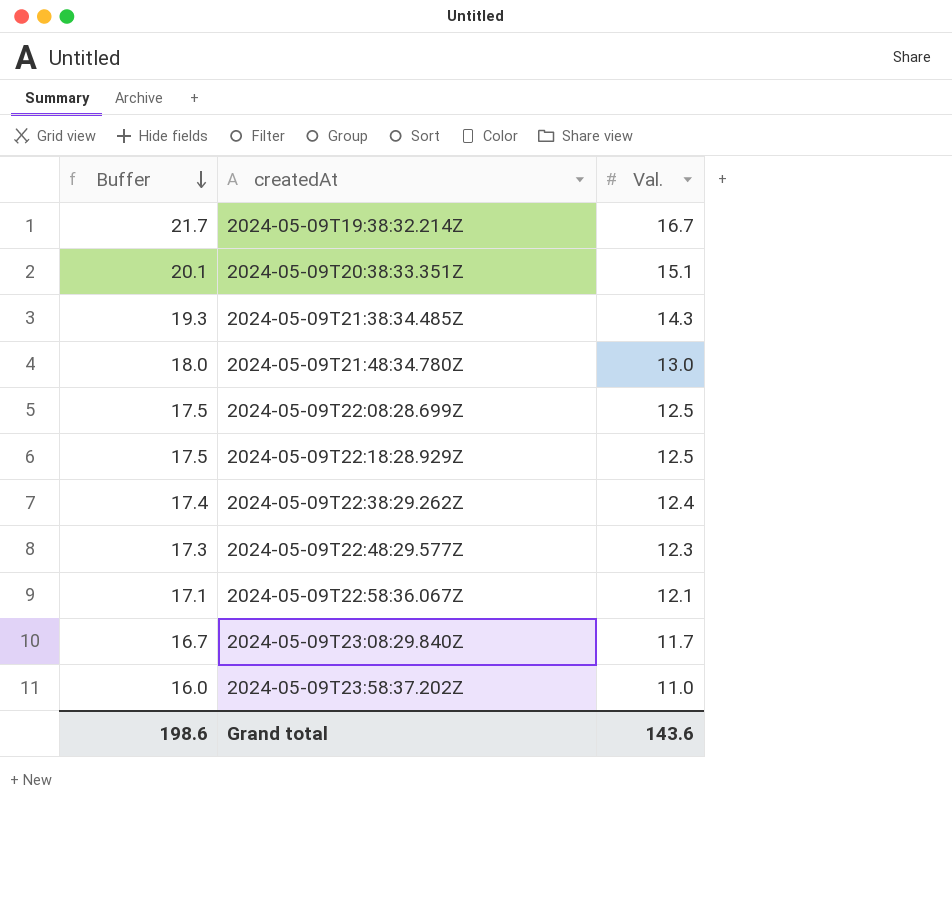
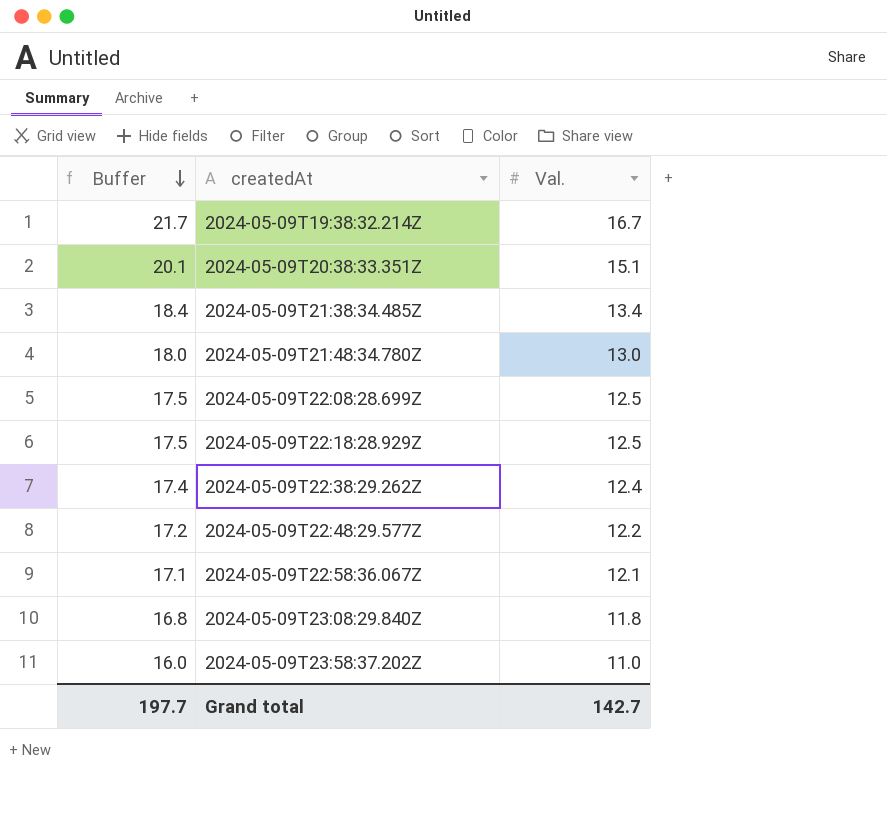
2024-05-09T21:38:34.485Z | Buffer: 19.3 -> 18.4
2024-05-09T21:38:34.485Z | Val.: 14.3 -> 13.4
2024-05-09T22:48:29.577Z | Buffer: 17.3 -> 17.2
2024-05-09T22:48:29.577Z | Val.: 12.3 -> 12.2
2024-05-09T23:08:29.840Z | Buffer: 16.7 -> 16.8
2024-05-09T23:08:29.840Z | Val.: 11.7 -> 11.8
Grand total | Buffer: 198.6 -> 197.7
Grand total | Val.: 143.6 -> 142.7

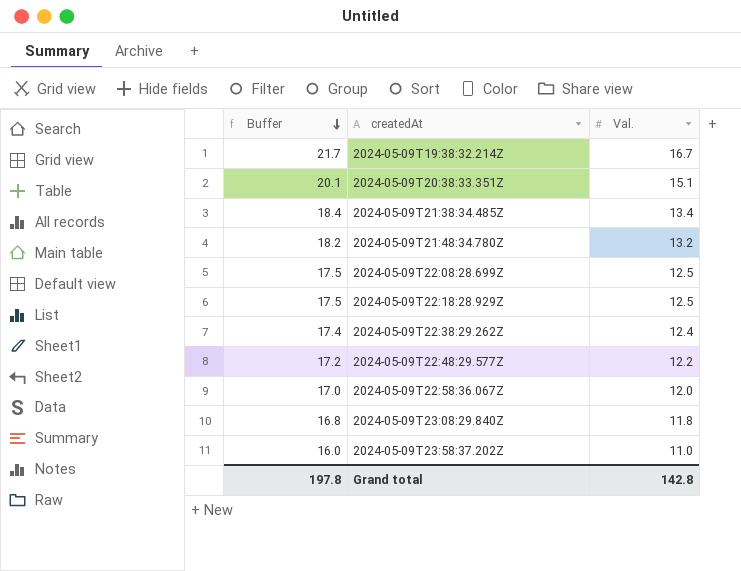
2024-05-09T21:48:34.780Z | Buffer: 18.0 -> 18.2
2024-05-09T21:48:34.780Z | Val.: 13.0 -> 13.2
2024-05-09T22:58:36.067Z | Buffer: 17.1 -> 17.0
2024-05-09T22:58:36.067Z | Val.: 12.1 -> 12.0
Grand total | Buffer: 197.7 -> 197.8
Grand total | Val.: 142.7 -> 142.8

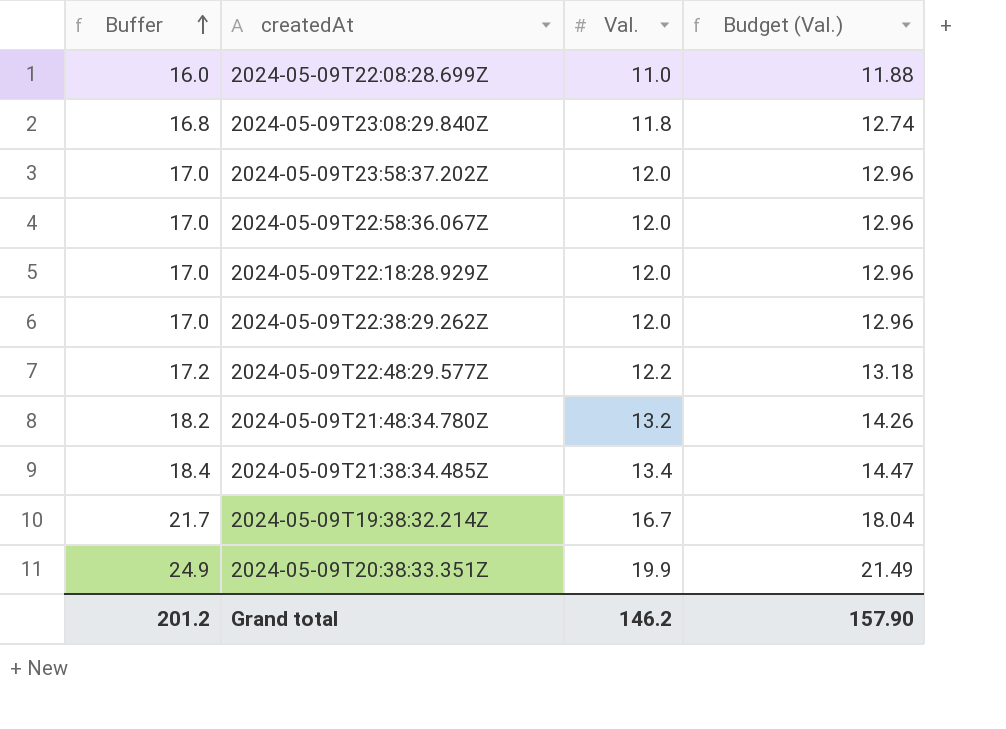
row order: Buffer descending -> Buffer ascending
column Budget (Val.) | formula: none -> [Val.] * 1.08
2024-05-09T22:08:28.699Z | Buffer: 17.5 -> 16.0
2024-05-09T22:08:28.699Z | Val.: 12.5 -> 11.0
2024-05-09T23:58:37.202Z | Buffer: 16.0 -> 17.0
2024-05-09T23:58:37.202Z | Val.: 11.0 -> 12.0
2024-05-09T22:18:28.929Z | Buffer: 17.5 -> 17.0
2024-05-09T22:18:28.929Z | Val.: 12.5 -> 12.0
2024-05-09T22:38:29.262Z | Buffer: 17.4 -> 17.0
2024-05-09T22:38:29.262Z | Val.: 12.4 -> 12.0
2024-05-09T20:38:33.351Z | Buffer: 20.1 -> 24.9
2024-05-09T20:38:33.351Z | Val.: 15.1 -> 19.9
Grand total | Buffer: 197.8 -> 201.2
Grand total | Val.: 142.8 -> 146.2

